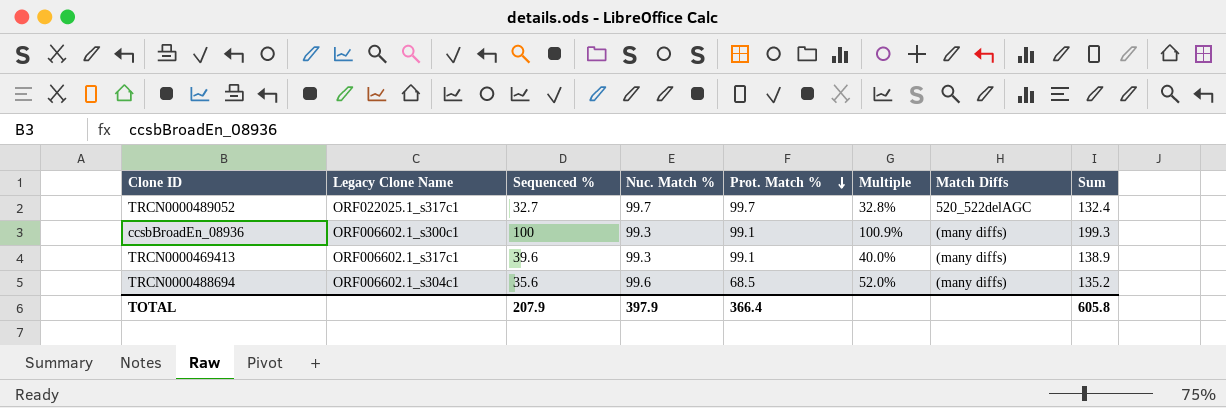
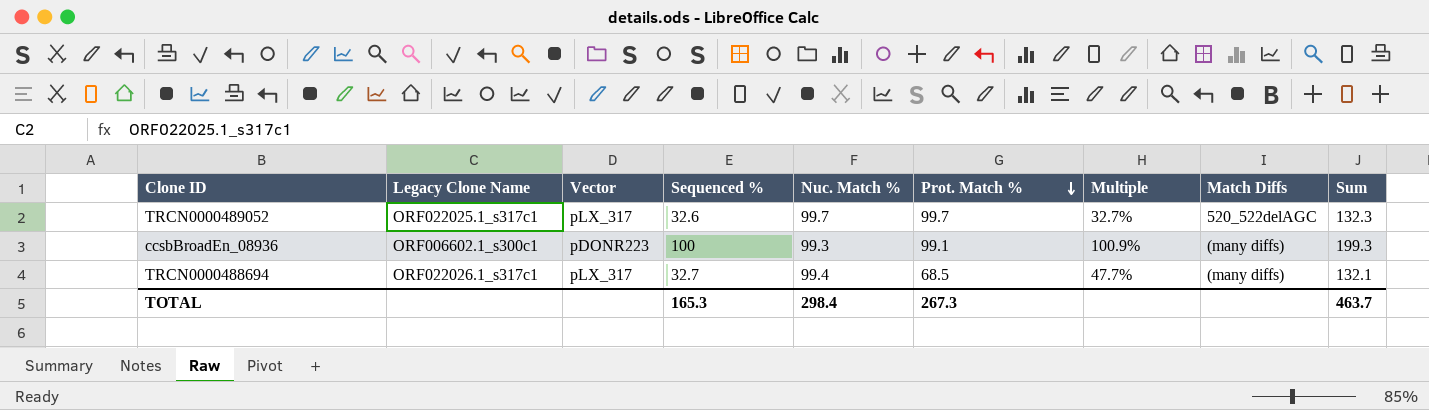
column Vector | position: none -> 3
row TRCN0000469413: ORF006602.1_s317c1 | 39.6 | 99.3 | 99.1 | 40.0% | (many diffs) | 138.9 -> none
TRCN0000489052 | Sequenced %: 32.7 -> 32.6
TRCN0000489052 | Multiple: 32.8% -> 32.7%
TRCN0000489052 | Sum: 132.4 -> 132.3
TRCN0000488694 | Legacy Clone Name: ORF006602.1_s304c1 -> ORF022026.1_s317c1
TRCN0000488694 | Sequenced %: 35.6 -> 32.7
TRCN0000488694 | Nuc. Match %: 99.6 -> 99.4
TRCN0000488694 | Multiple: 52.0% -> 47.7%
TRCN0000488694 | Sum: 135.2 -> 132.1
TOTAL | Sequenced %: 207.9 -> 165.3
TOTAL | Nuc. Match %: 397.9 -> 298.4
TOTAL | Prot. Match %: 366.4 -> 267.3
TOTAL | Sum: 605.8 -> 463.7

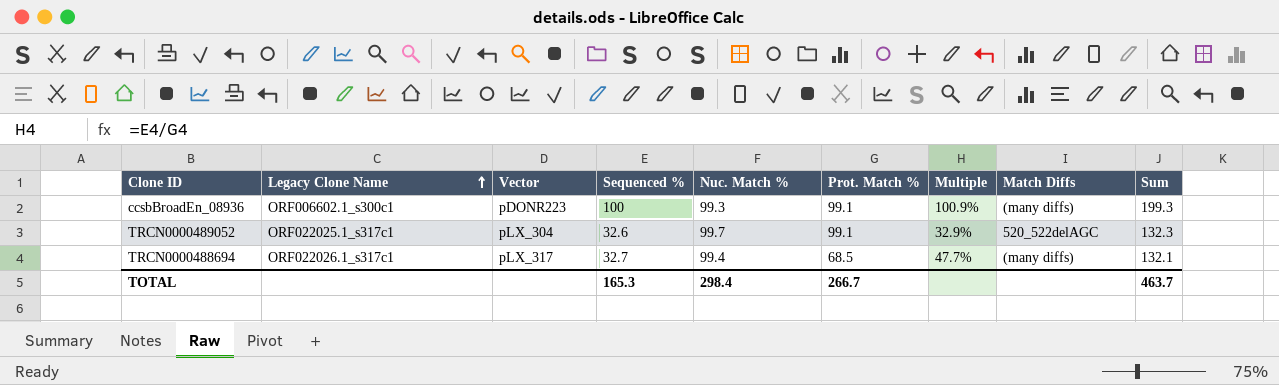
row order: Prot. Match % descending -> Legacy Clone Name ascending
TRCN0000489052 | Vector: pLX_317 -> pLX_304
TRCN0000489052 | Prot. Match %: 99.7 -> 99.1
TRCN0000489052 | Multiple: 32.7% -> 32.9%
TOTAL | Prot. Match %: 267.3 -> 266.7

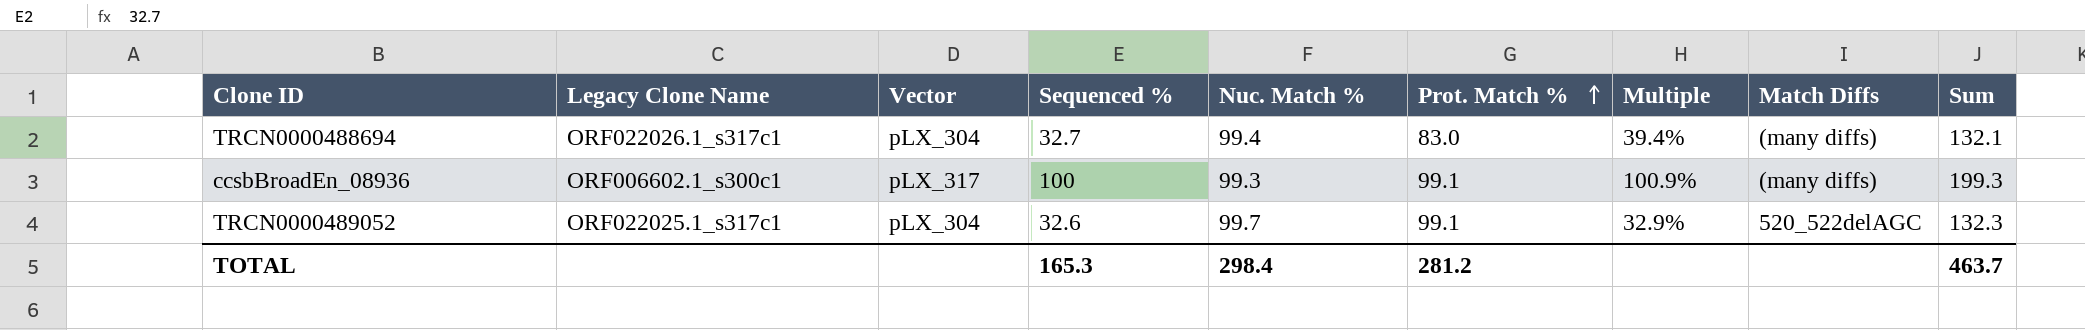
row order: Legacy Clone Name ascending -> Prot. Match % ascending
TRCN0000488694 | Vector: pLX_317 -> pLX_304
TRCN0000488694 | Prot. Match %: 68.5 -> 83.0
TRCN0000488694 | Multiple: 47.7% -> 39.4%
ccsbBroadEn_08936 | Vector: pDONR223 -> pLX_317
TOTAL | Prot. Match %: 266.7 -> 281.2

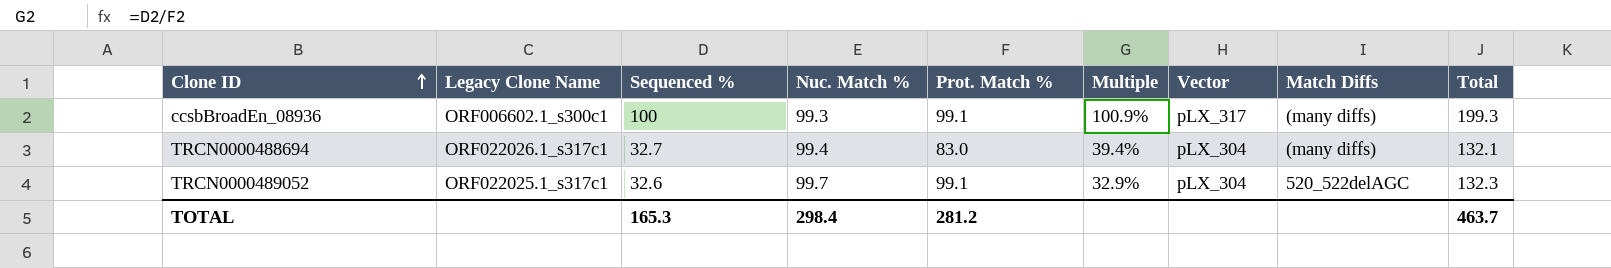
row order: Prot. Match % ascending -> Clone ID ascending
column Vector | position: 3 -> 7
column name: Sum -> Total

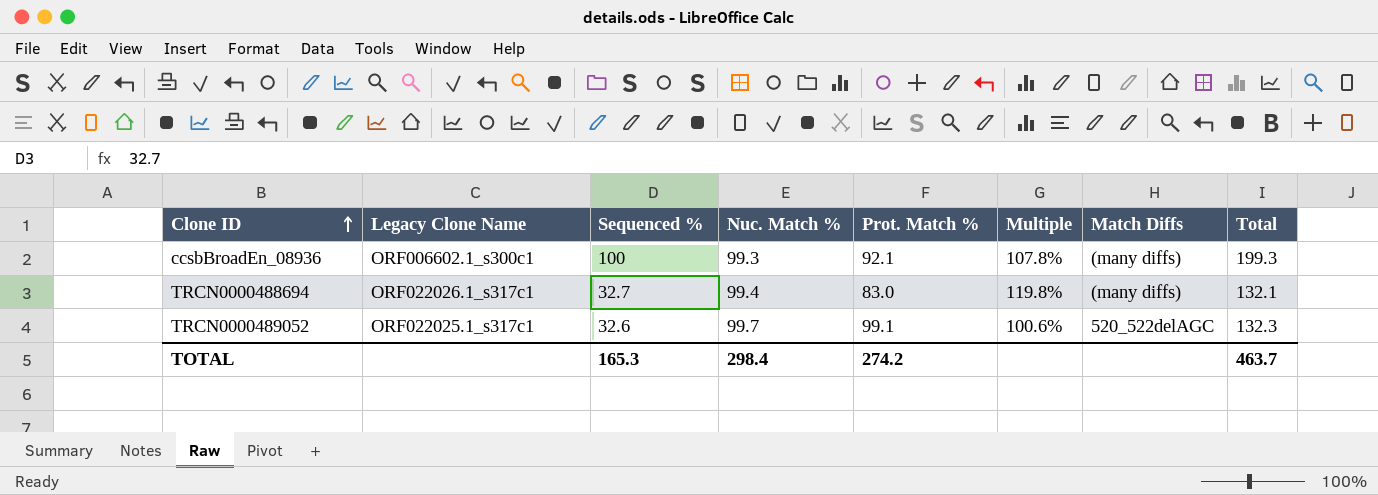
column Vector | position: 7 -> none
column Multiple | formula: [Sequenced %] / [Prot. Match %] -> [Nuc. Match %] / [Prot. Match %]
ccsbBroadEn_08936 | Prot. Match %: 99.1 -> 92.1
TOTAL | Prot. Match %: 281.2 -> 274.2

